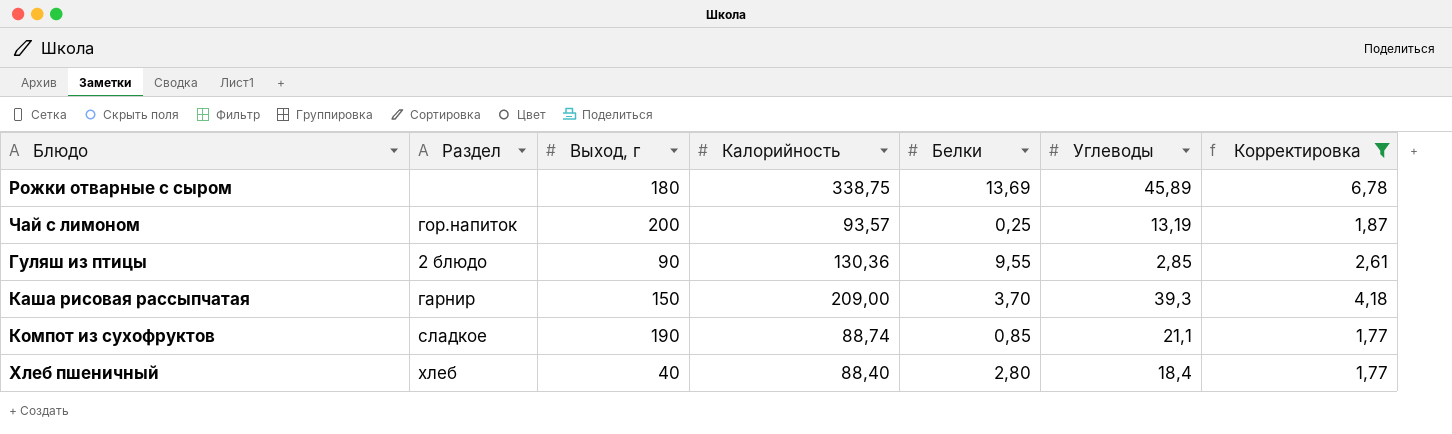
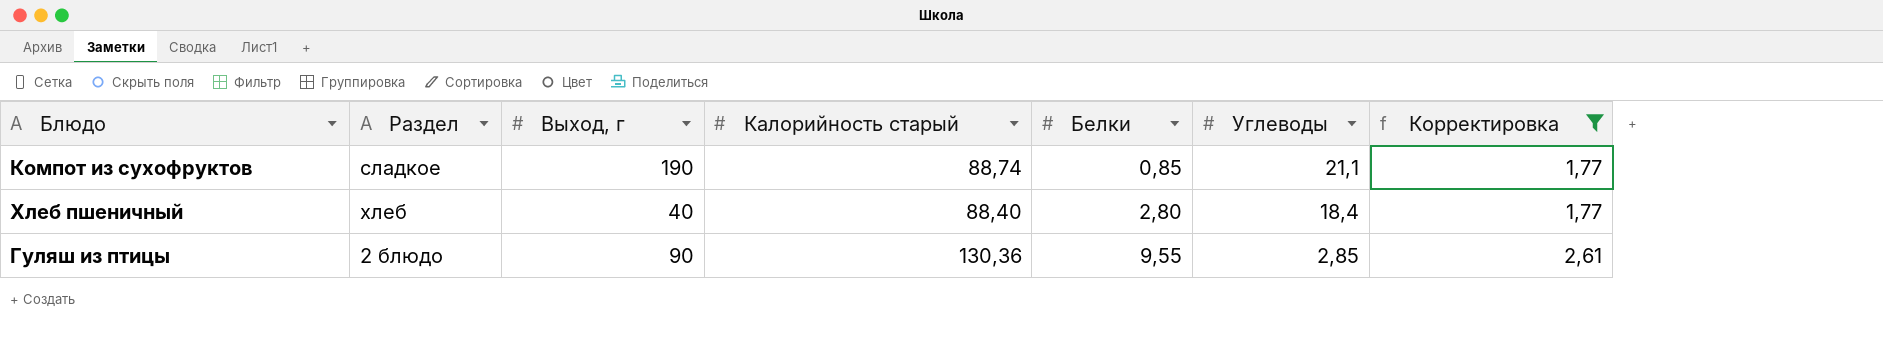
row order: none -> Белки ascending
column name: Калорийность -> Калорийность старый
row Рожки отварные с сыром: none | 180 | 338,75 | 13,69 | 45,89 | 6,78 -> none
row Чай с лимоном: гор.напиток | 200 | 93,57 | 0,25 | 13,19 | 1,87 -> none
row Каша рисовая рассыпчатая: гарнир | 150 | 209,00 | 3,70 | 39,3 | 4,18 -> none

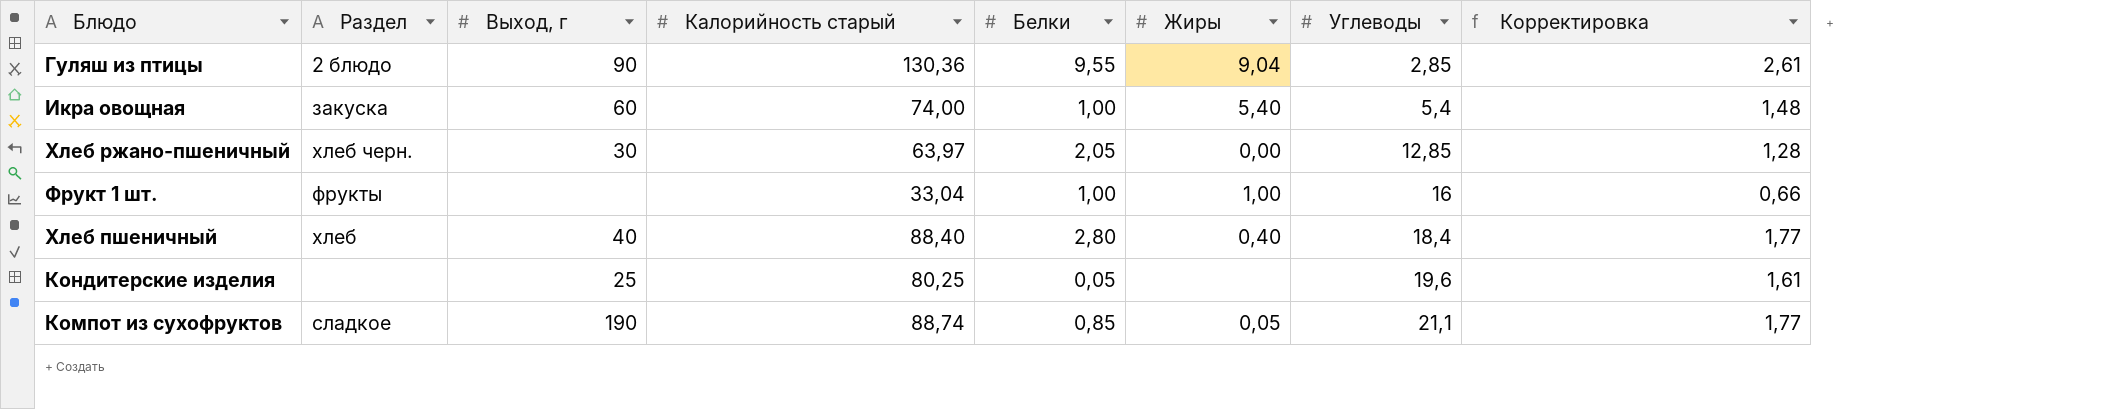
filter: Корректировка >= 1,77 -> none
row order: Белки ascending -> Углеводы ascending
column Жиры | position: none -> 6

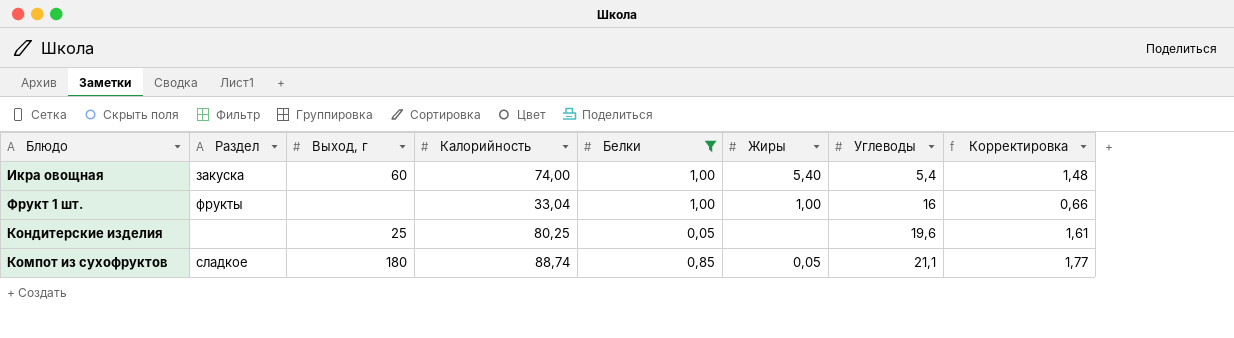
filter: none -> Белки <= 1,00
column name: Калорийность старый -> Калорийность
Компот из сухофруктов | Выход, г: 190 -> 180

